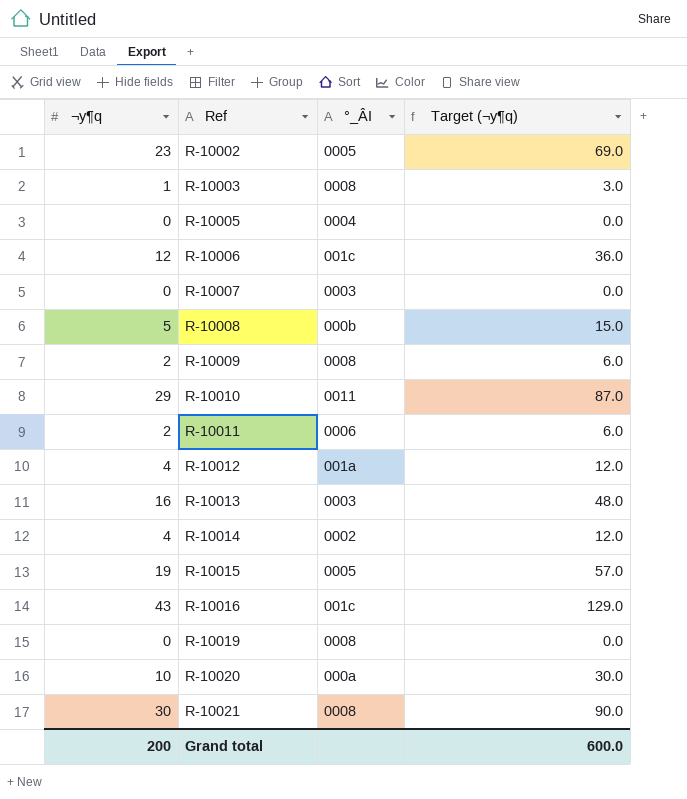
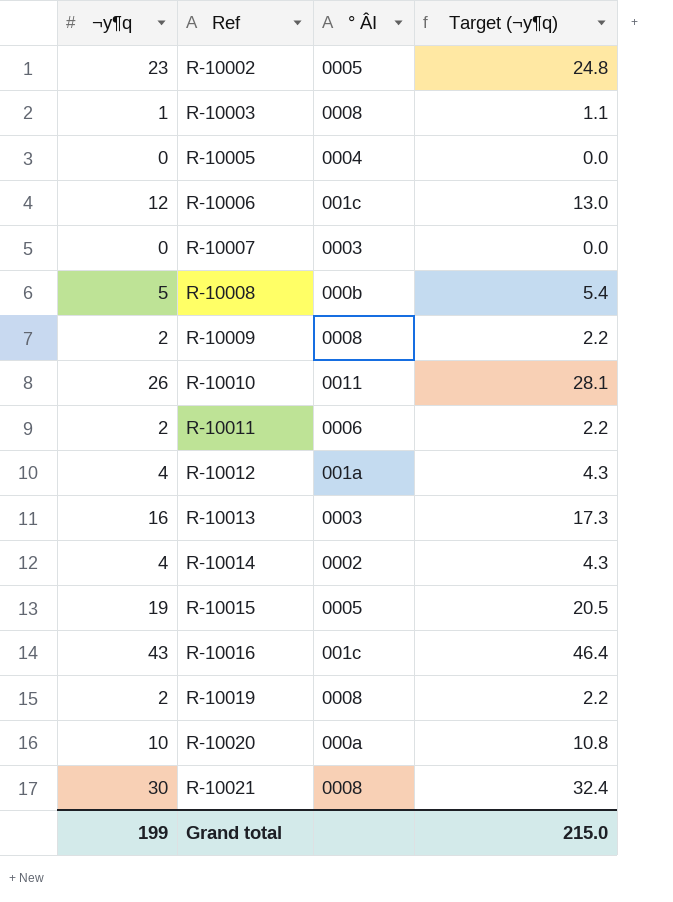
column name: °_ÂI -> ° ÂI
column Target (¬y¶q) | formula: [¬y¶q] * 3 -> [¬y¶q] * 1.08
R-10010 | ¬y¶q: 29 -> 26
R-10019 | ¬y¶q: 0 -> 2
Grand total | ¬y¶q: 200 -> 199
Grand total | Target (¬y¶q): 600.0 -> 215.0

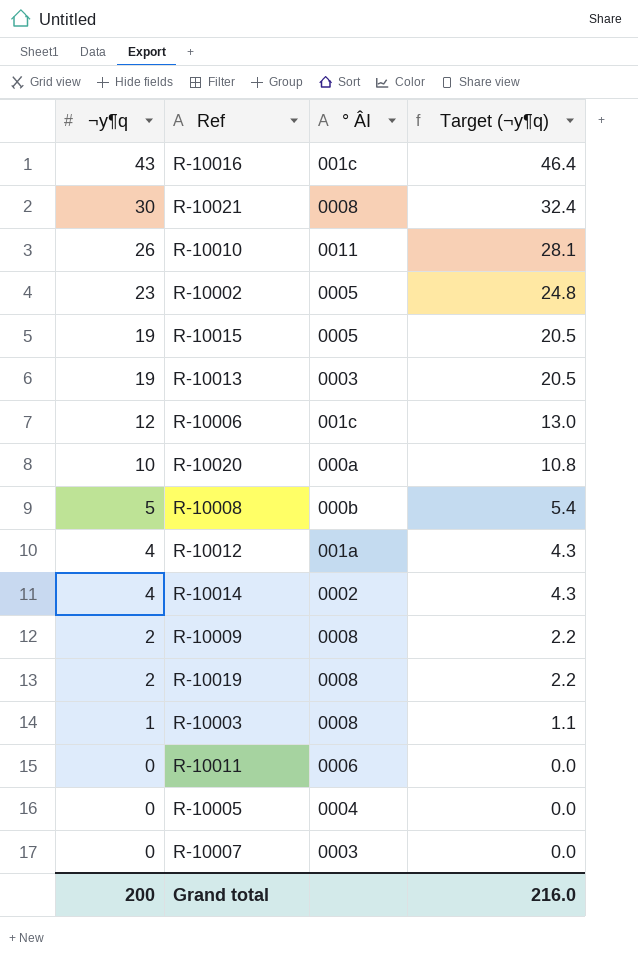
row order: Ref ascending -> ¬y¶q descending
R-10013 | ¬y¶q: 16 -> 19
R-10013 | Target (¬y¶q): 17.3 -> 20.5
R-10011 | ¬y¶q: 2 -> 0
R-10011 | Target (¬y¶q): 2.2 -> 0.0
Grand total | ¬y¶q: 199 -> 200
Grand total | Target (¬y¶q): 215.0 -> 216.0

